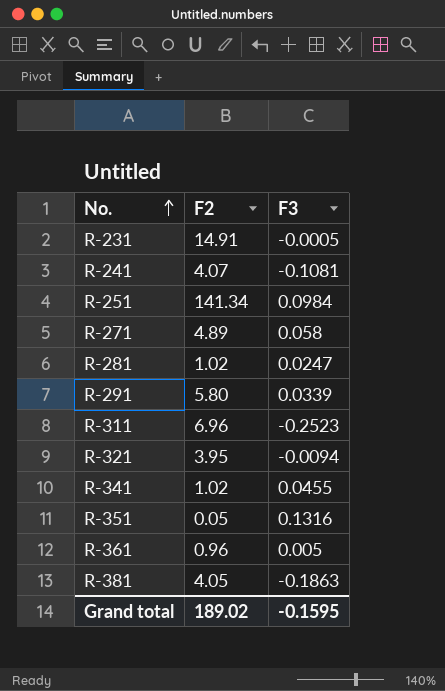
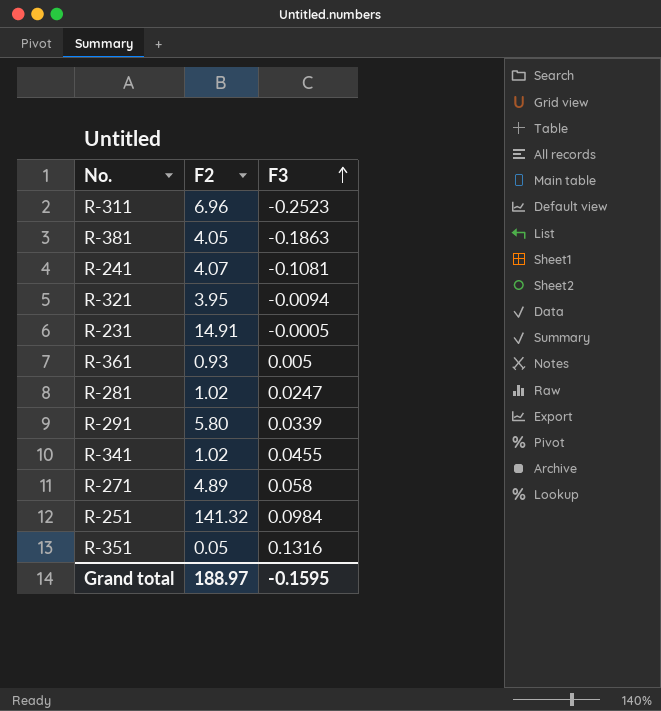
row order: No. ascending -> F3 ascending
R-361 | F2: 0.96 -> 0.93
R-251 | F2: 141.34 -> 141.32
Grand total | F2: 189.02 -> 188.97

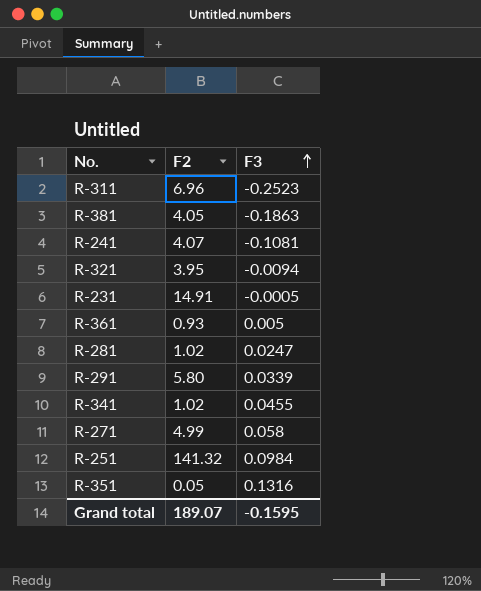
R-271 | F2: 4.89 -> 4.99
Grand total | F2: 188.97 -> 189.07

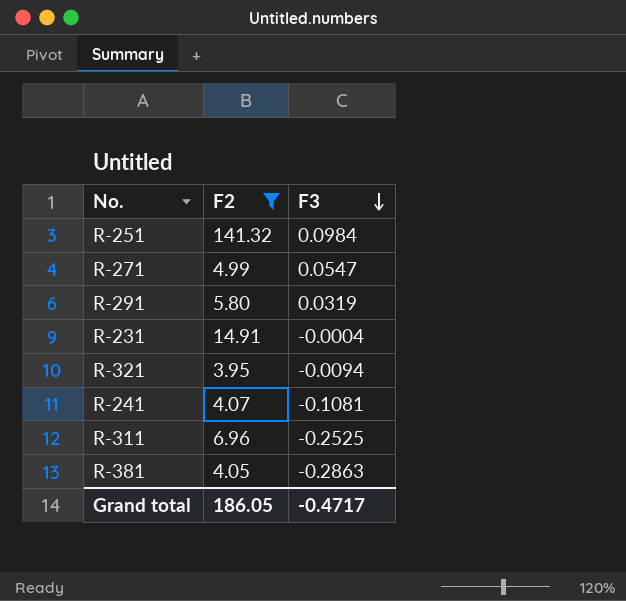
filter: none -> F2 >= 3.95
row order: F3 ascending -> F3 descending
R-271 | F3: 0.058 -> 0.0547
R-291 | F3: 0.0339 -> 0.0319
R-231 | F3: -0.0005 -> -0.0004
R-311 | F3: -0.2523 -> -0.2525
R-381 | F3: -0.1863 -> -0.2863
Grand total | F2: 189.07 -> 186.05
Grand total | F3: -0.1595 -> -0.4717

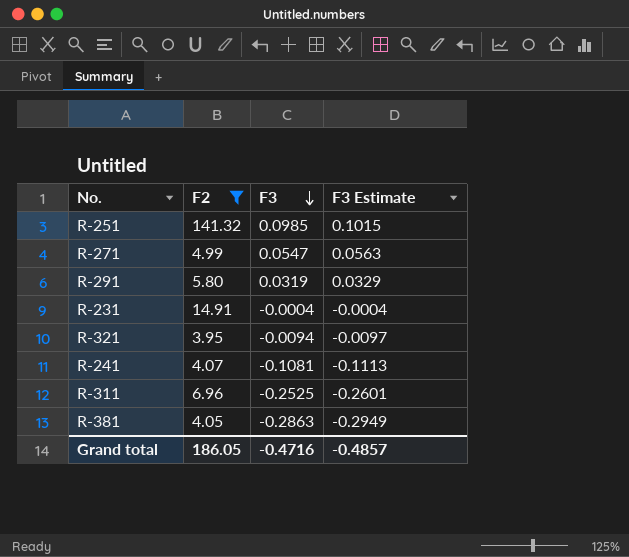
column F3 Estimate | formula: none -> [F3] * 1.03
R-251 | F3: 0.0984 -> 0.0985
Grand total | F3: -0.4717 -> -0.4716

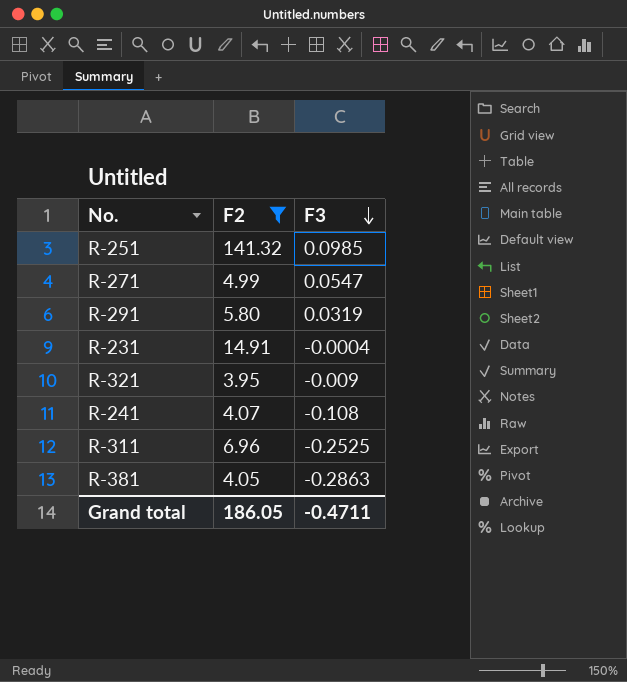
column F3 Estimate | formula: [F3] * 1.03 -> none
R-321 | F3: -0.0094 -> -0.009
R-241 | F3: -0.1081 -> -0.108
Grand total | F3: -0.4716 -> -0.4711

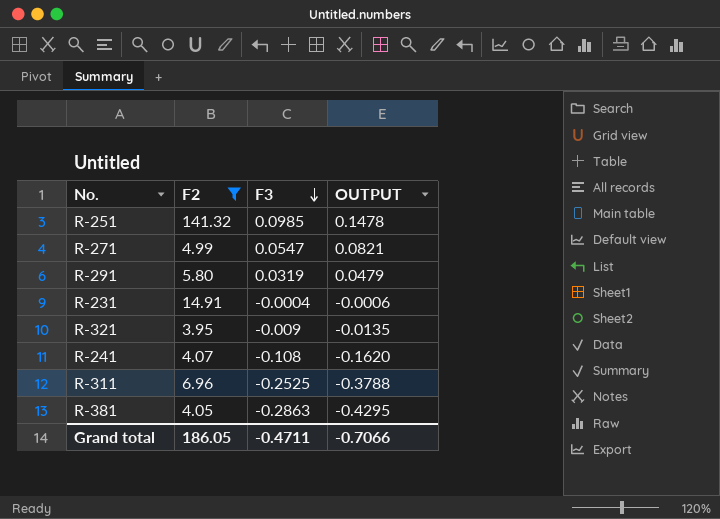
column OUTPUT | formula: none -> [F3] * 1.5

